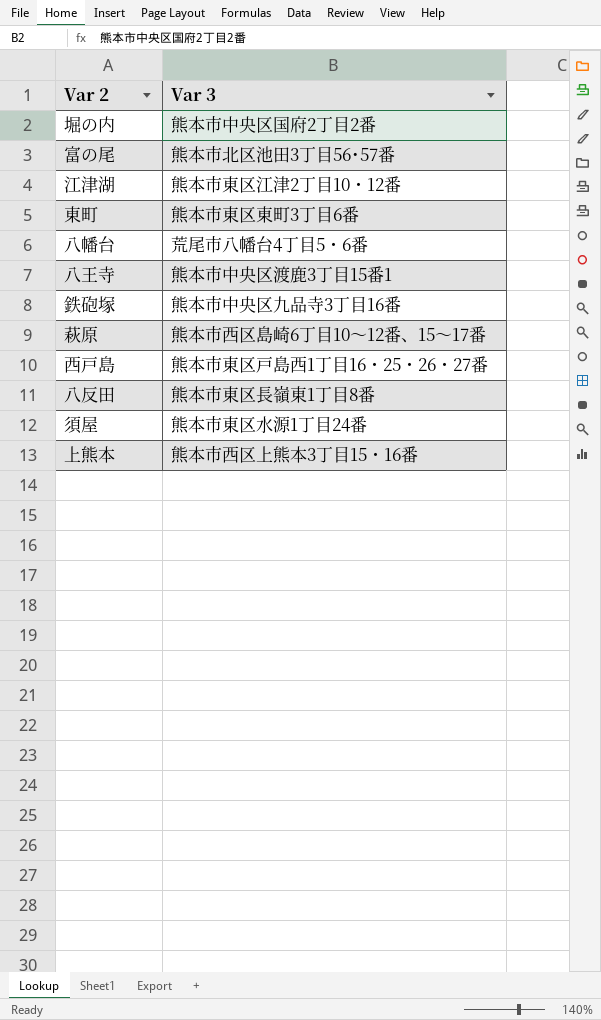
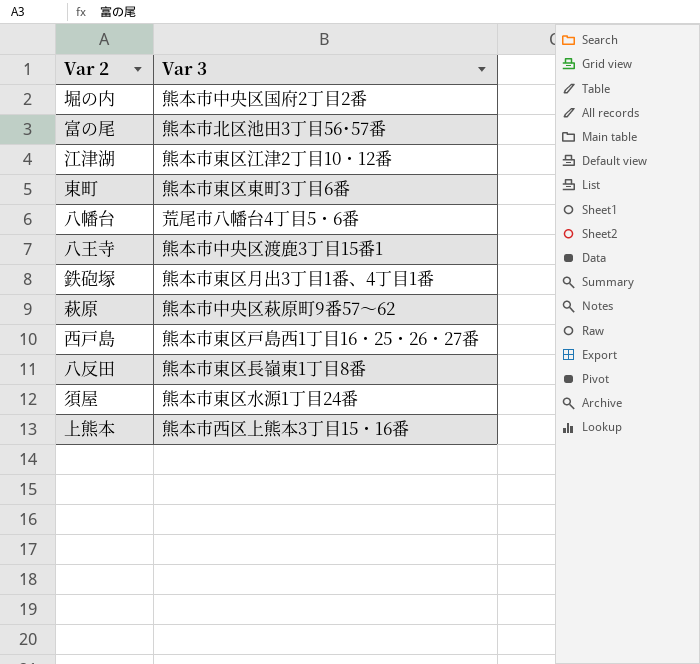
鉄砲塚 | Var 3: 熊本市中央区九品寺3丁目16番 -> 熊本市東区月出3丁目1番、4丁目1番
萩原 | Var 3: 熊本市西区島崎6丁目10～12番、15～17番 -> 熊本市中央区萩原町9番57～62

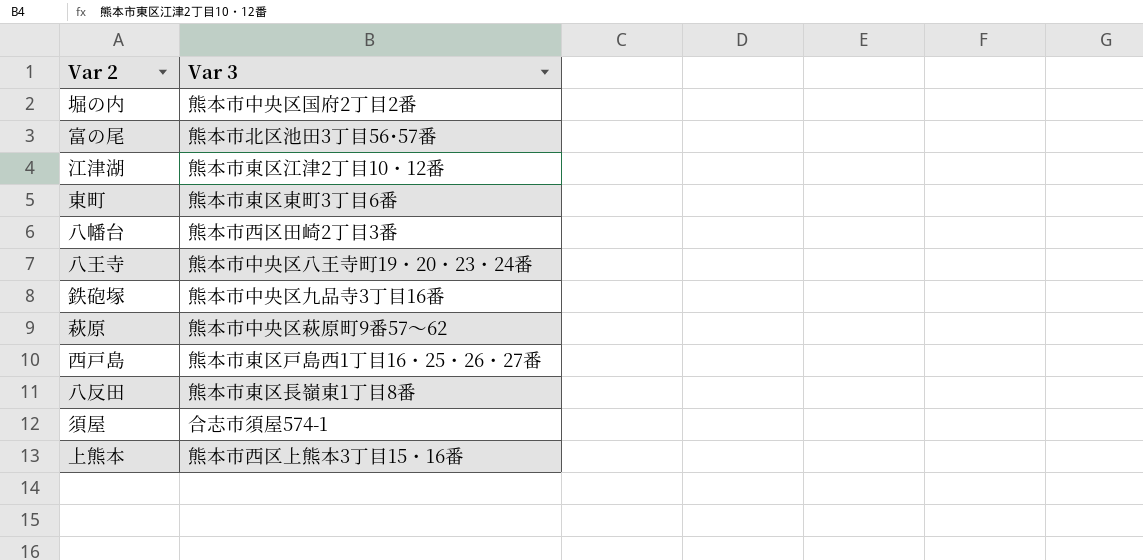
八幡台 | Var 3: 荒尾市八幡台4丁目5・6番 -> 熊本市西区田崎2丁目3番
八王寺 | Var 3: 熊本市中央区渡鹿3丁目15番1 -> 熊本市中央区八王寺町19・20・23・24番
鉄砲塚 | Var 3: 熊本市東区月出3丁目1番、4丁目1番 -> 熊本市中央区九品寺3丁目16番
須屋 | Var 3: 熊本市東区水源1丁目24番 -> 合志市須屋574-1

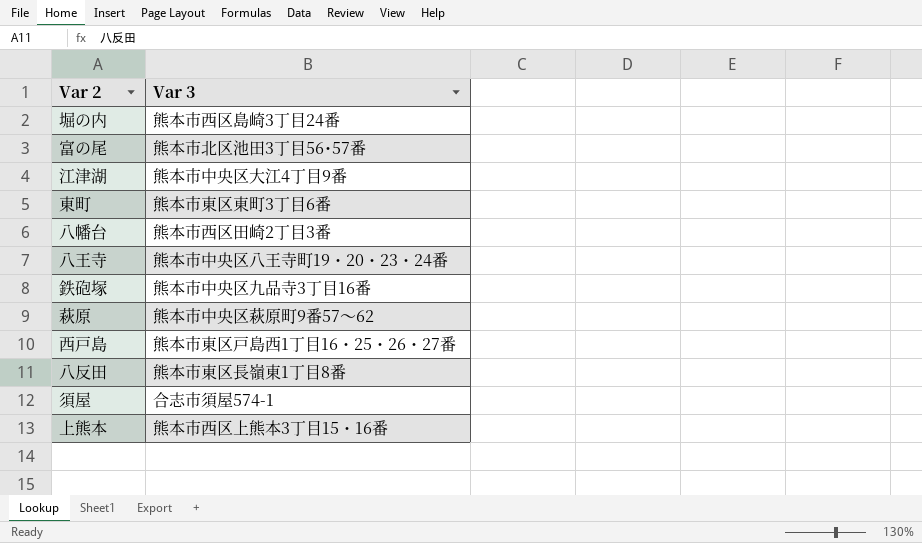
堀の内 | Var 3: 熊本市中央区国府2丁目2番 -> 熊本市西区島崎3丁目24番
江津湖 | Var 3: 熊本市東区江津2丁目10・12番 -> 熊本市中央区大江4丁目9番

